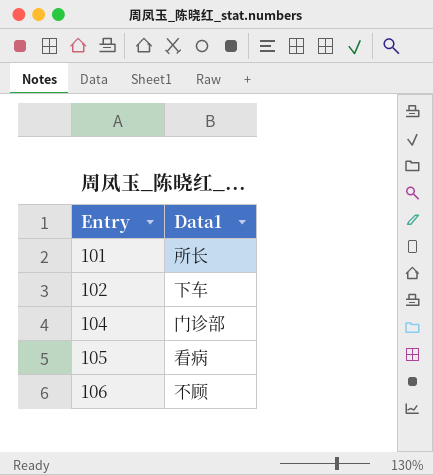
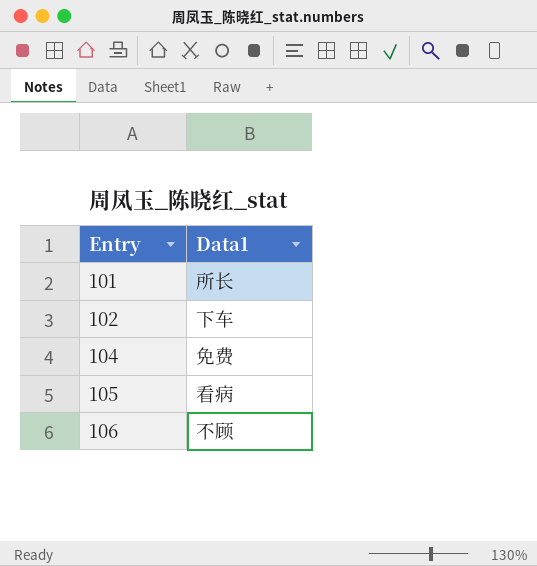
104 | Data1: 门诊部 -> 免费

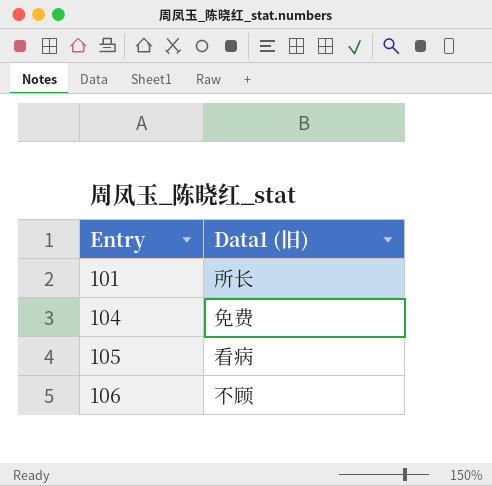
column name: Data1 -> Data1 (旧)
row 102: 下车 -> none

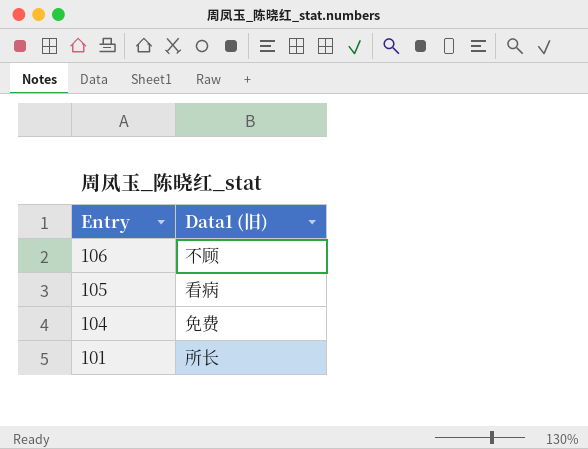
row order: Entry ascending -> Entry descending

